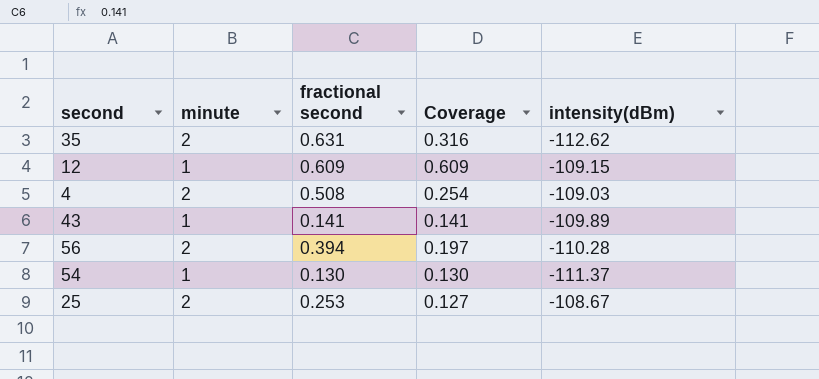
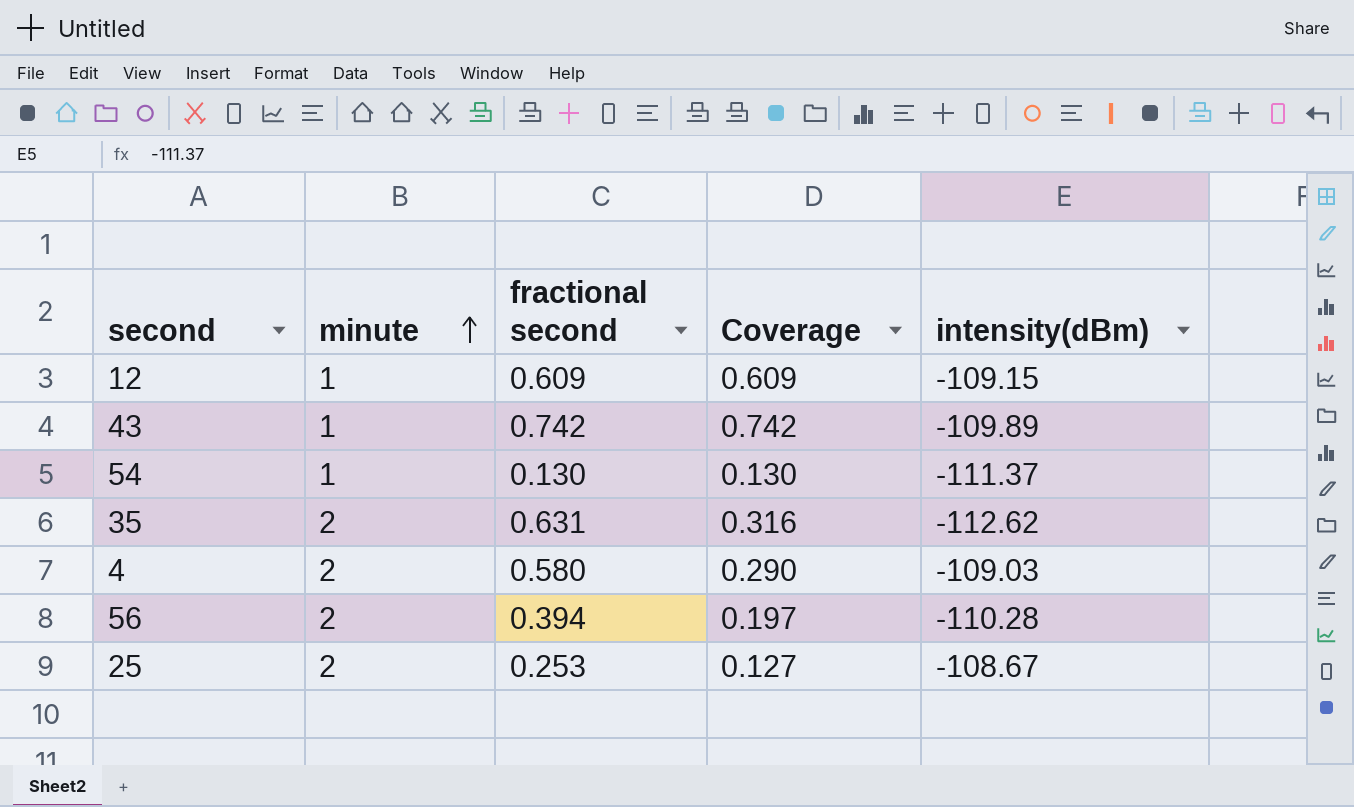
row order: none -> minute ascending
43 | fractional second: 0.141 -> 0.742
43 | Coverage: 0.141 -> 0.742
4 | fractional second: 0.508 -> 0.580
4 | Coverage: 0.254 -> 0.290

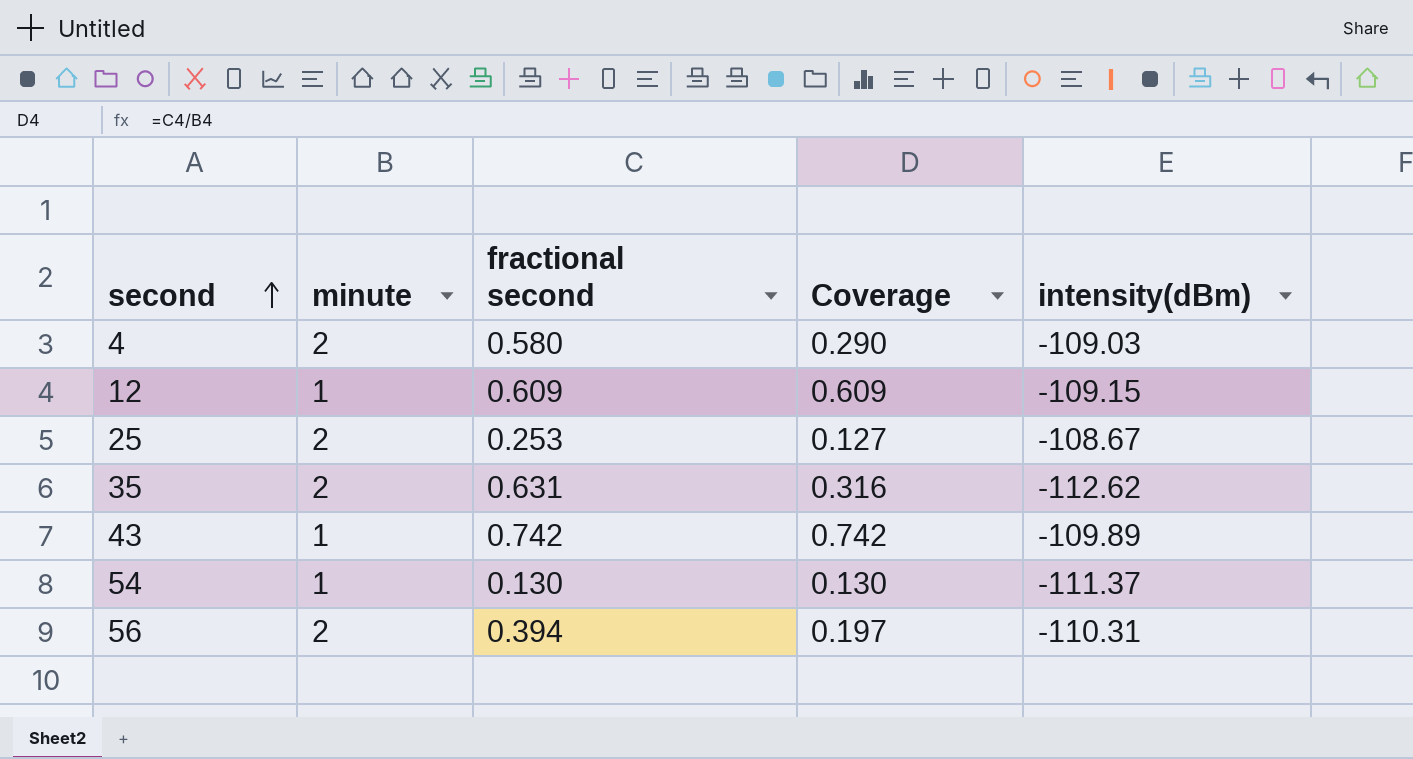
row order: minute ascending -> second ascending
56 | intensity(dBm): -110.28 -> -110.31

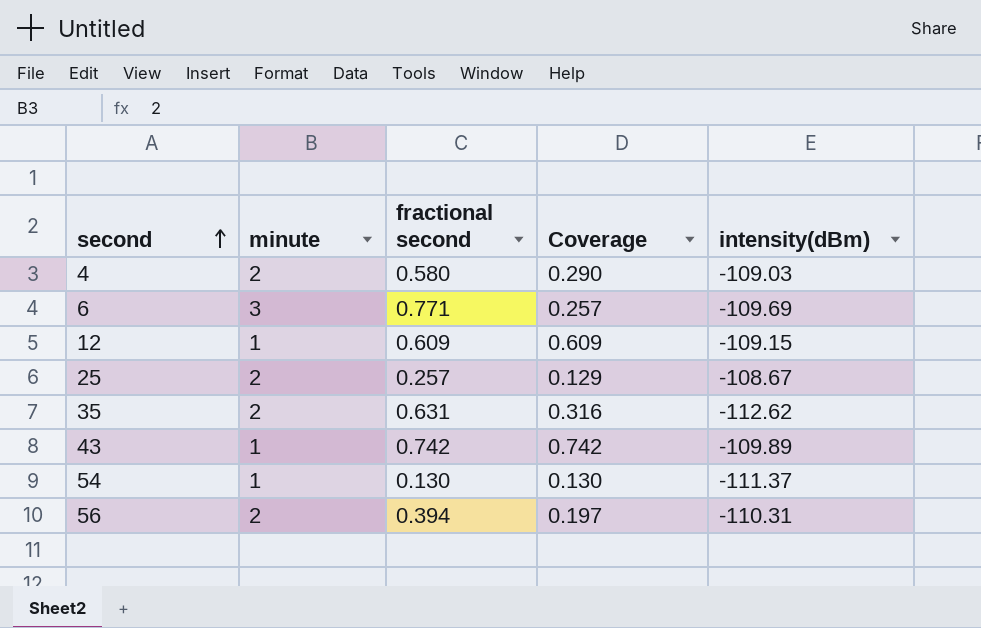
row 6: none -> 3 | 0.771 | 0.257 | -109.69
25 | fractional second: 0.253 -> 0.257
25 | Coverage: 0.127 -> 0.129

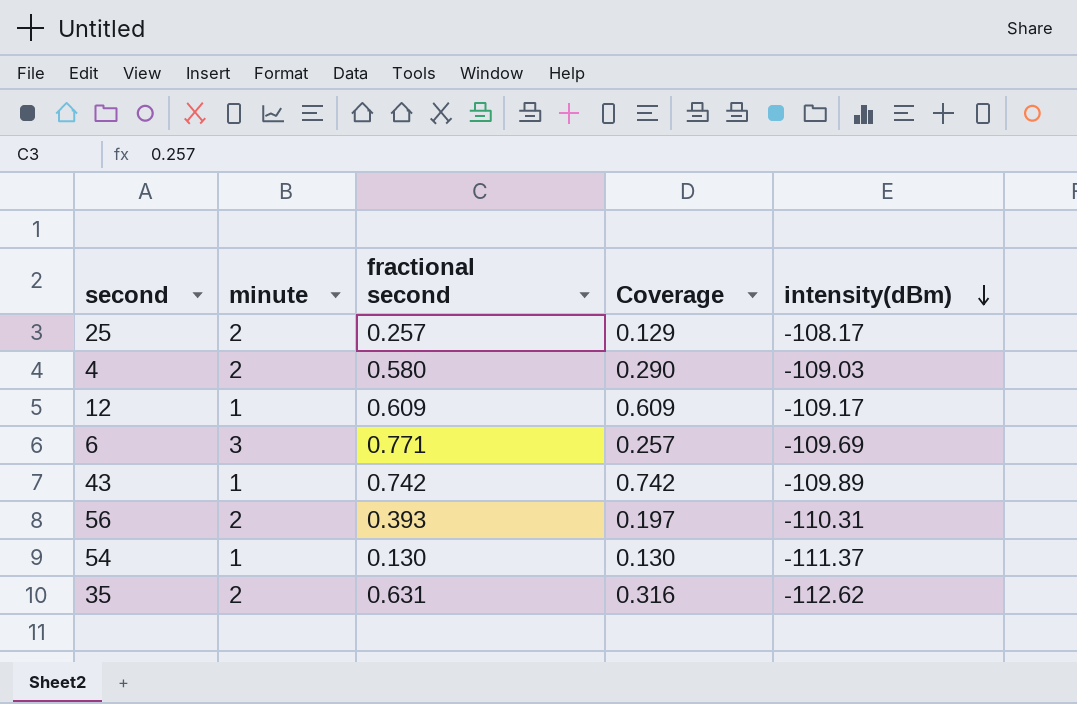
row order: second ascending -> intensity(dBm) descending
25 | intensity(dBm): -108.67 -> -108.17
12 | intensity(dBm): -109.15 -> -109.17
56 | fractional second: 0.394 -> 0.393

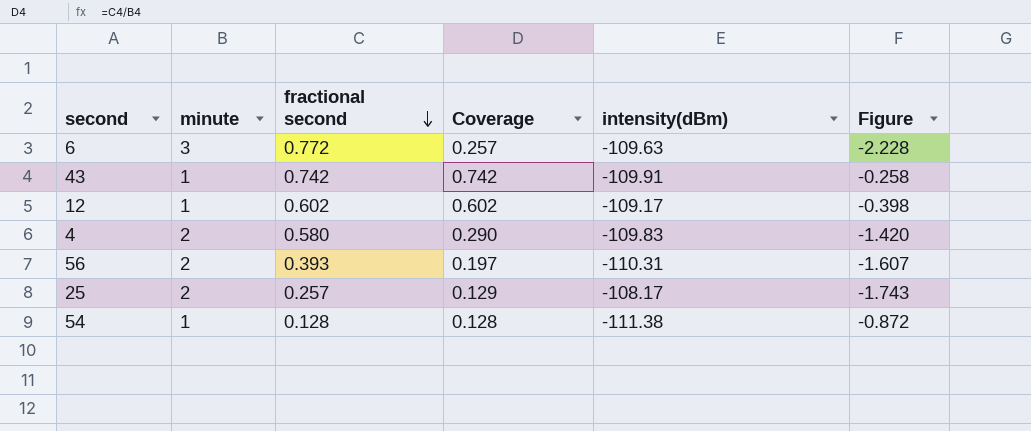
row order: intensity(dBm) descending -> fractional second descending
column Figure | formula: none -> [fractional second] - [minute]
row 35: 2 | 0.631 | 0.316 | -112.62 -> none
6 | fractional second: 0.771 -> 0.772
6 | intensity(dBm): -109.69 -> -109.63
43 | intensity(dBm): -109.89 -> -109.91
12 | fractional second: 0.609 -> 0.602
12 | Coverage: 0.609 -> 0.602
4 | intensity(dBm): -109.03 -> -109.83
54 | fractional second: 0.130 -> 0.128
54 | Coverage: 0.130 -> 0.128
54 | intensity(dBm): -111.37 -> -111.38

